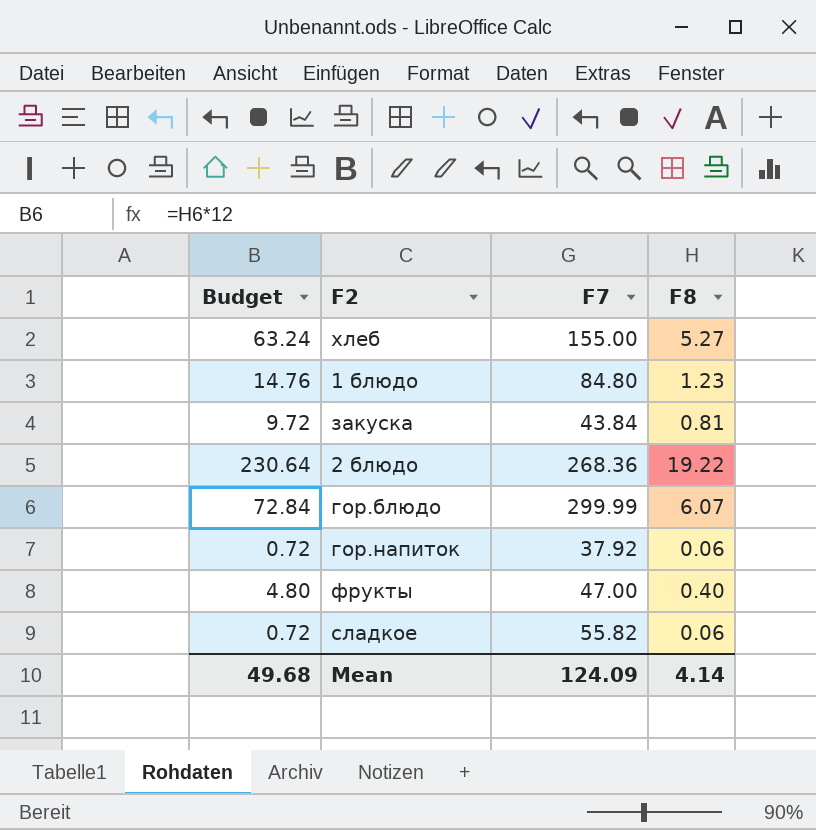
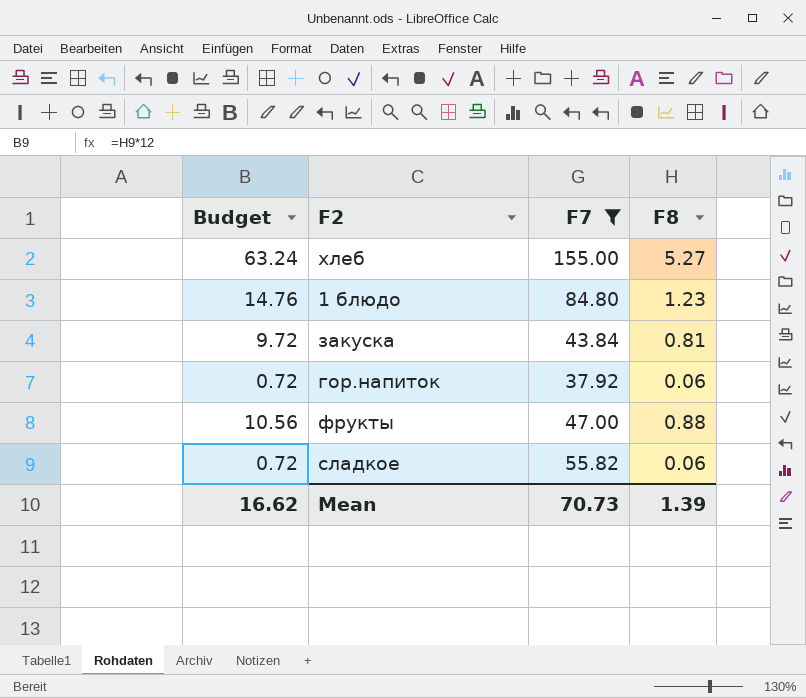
filter: none -> F7 <= 155.00
фрукты | Budget: 4.80 -> 10.56
фрукты | F8: 0.40 -> 0.88
Mean | Budget: 49.68 -> 16.62
Mean | F7: 124.09 -> 70.73
Mean | F8: 4.14 -> 1.39

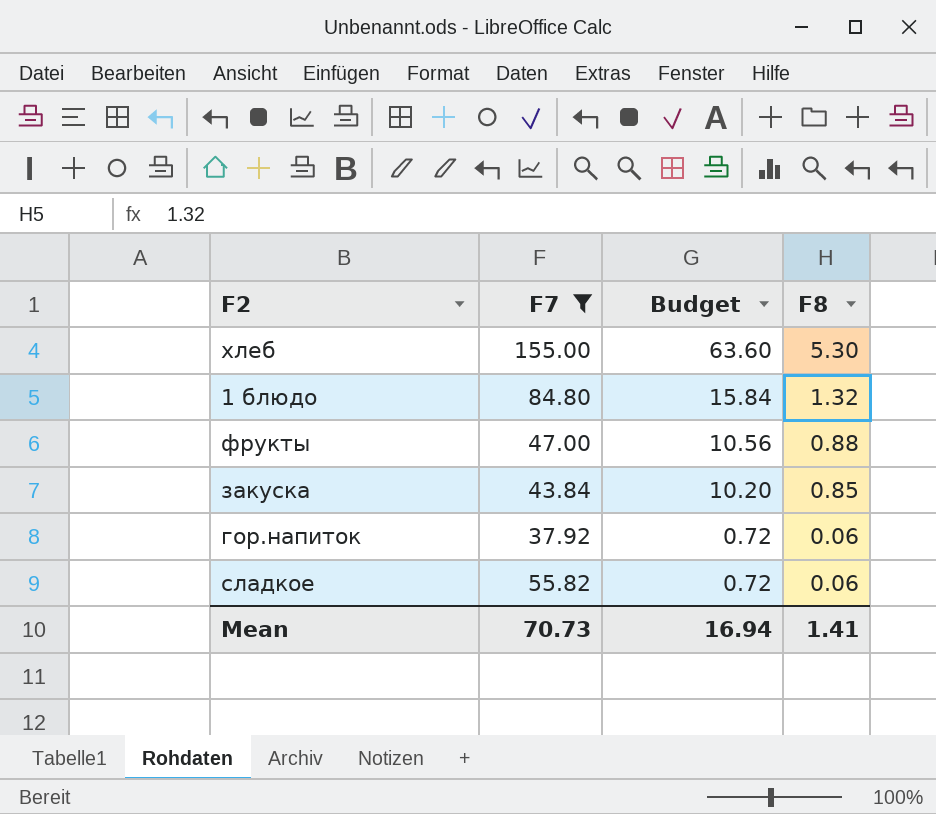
row order: none -> Budget descending
column Budget | position: 1 -> 3
хлеб | Budget: 63.24 -> 63.60
хлеб | F8: 5.27 -> 5.30
1 блюдо | Budget: 14.76 -> 15.84
1 блюдо | F8: 1.23 -> 1.32
закуска | Budget: 9.72 -> 10.20
закуска | F8: 0.81 -> 0.85
Mean | Budget: 16.62 -> 16.94
Mean | F8: 1.39 -> 1.41

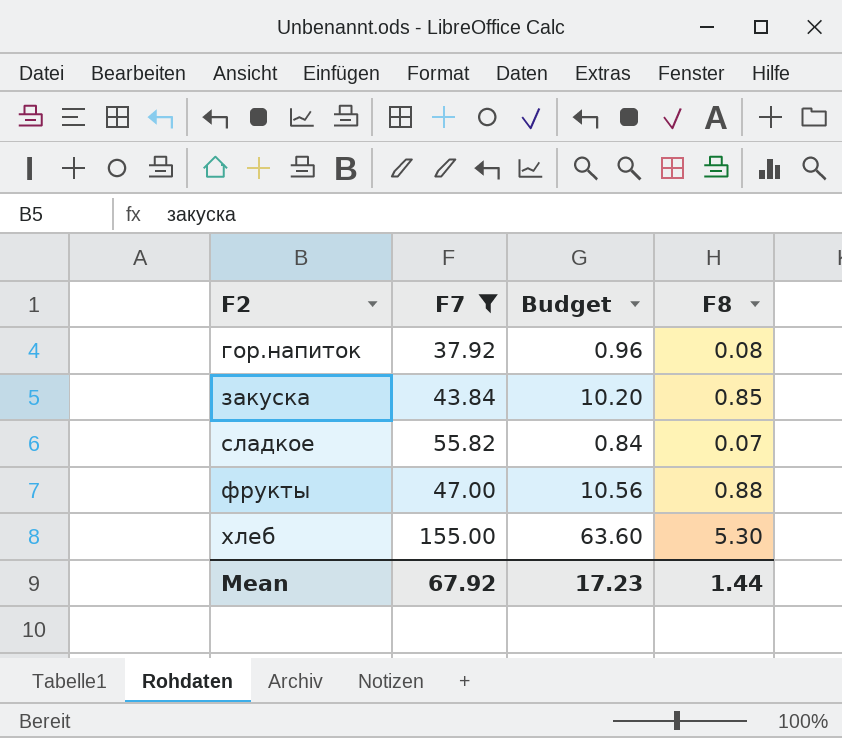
row order: Budget descending -> F2 ascending
row 1 блюдо: 84.80 | 15.84 | 1.32 -> none
гор.напиток | Budget: 0.72 -> 0.96
гор.напиток | F8: 0.06 -> 0.08
сладкое | Budget: 0.72 -> 0.84
сладкое | F8: 0.06 -> 0.07
Mean | F7: 70.73 -> 67.92
Mean | Budget: 16.94 -> 17.23
Mean | F8: 1.41 -> 1.44

